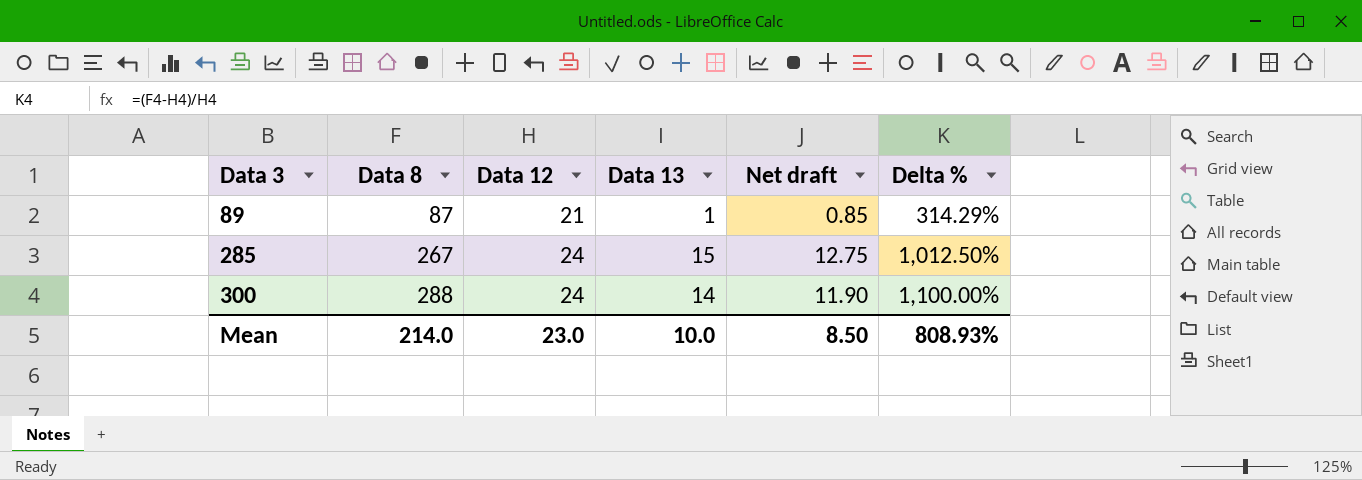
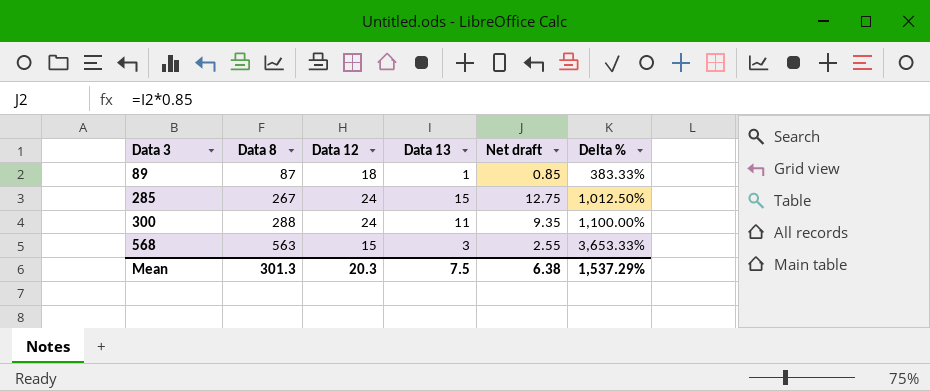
89 | Data 12: 21 -> 18
89 | Delta %: 314.29% -> 383.33%
300 | Data 13: 14 -> 11
300 | Net draft: 11.90 -> 9.35
row 568: none -> 563 | 15 | 3 | 2.55 | 3,653.33%
Mean | Data 8: 214.0 -> 301.3
Mean | Data 12: 23.0 -> 20.3
Mean | Data 13: 10.0 -> 7.5
Mean | Net draft: 8.50 -> 6.38
Mean | Delta %: 808.93% -> 1,537.29%

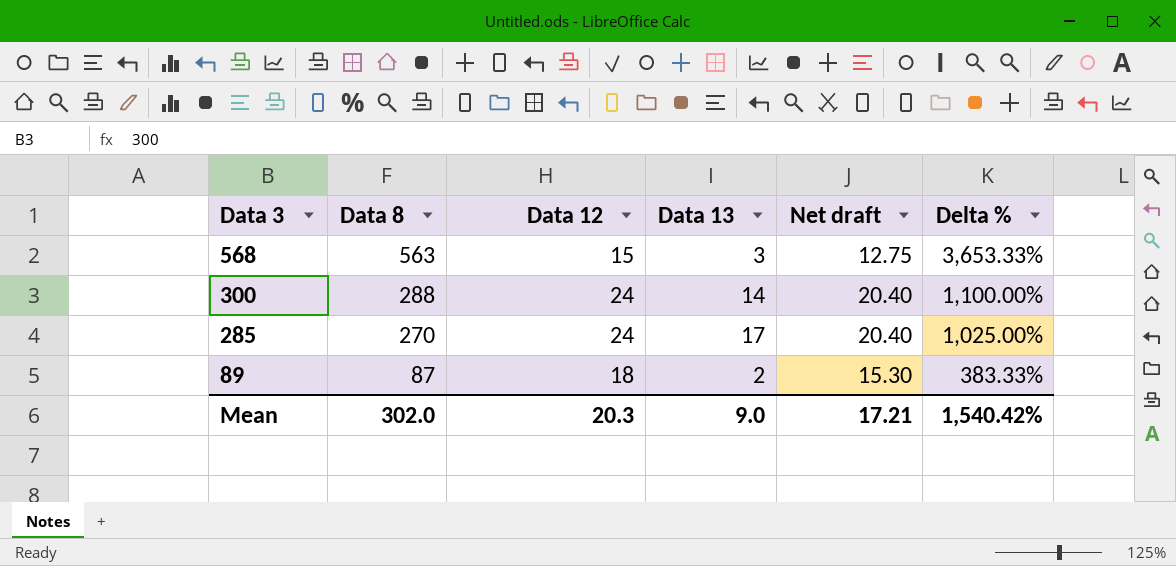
row order: Data 3 ascending -> Data 3 descending
column Net draft | formula: [Data 13] * 0.85 -> [Data 12] * 0.85
300 | Data 13: 11 -> 14
285 | Data 8: 267 -> 270
285 | Data 13: 15 -> 17
285 | Delta %: 1,012.50% -> 1,025.00%
89 | Data 13: 1 -> 2
Mean | Data 8: 301.3 -> 302.0
Mean | Data 13: 7.5 -> 9.0
Mean | Net draft: 6.38 -> 17.21
Mean | Delta %: 1,537.29% -> 1,540.42%

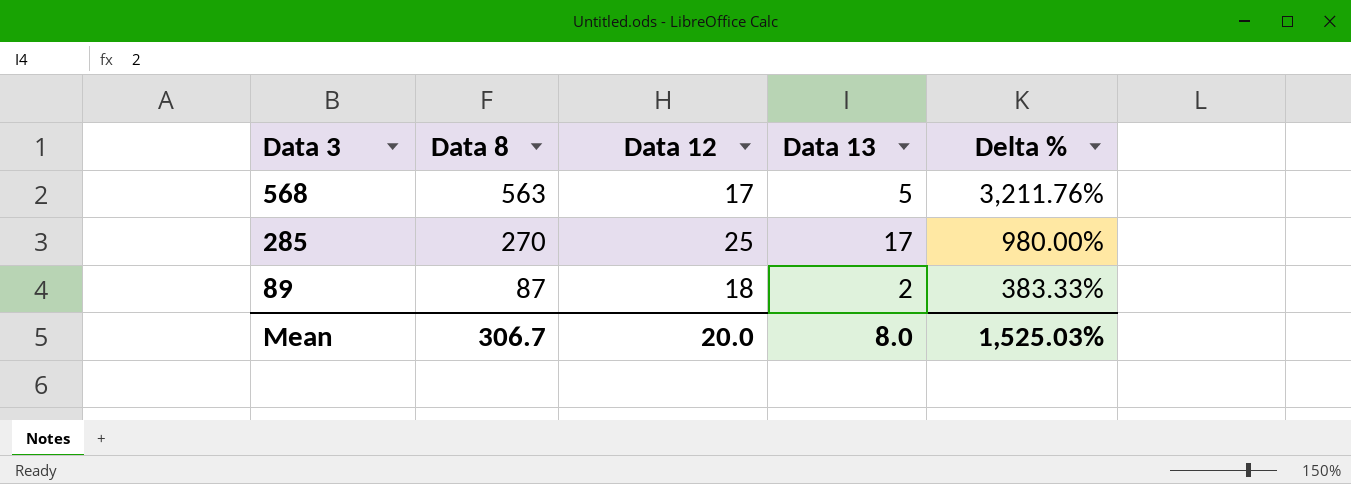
column Net draft | formula: [Data 12] * 0.85 -> none
row 300: 288 | 24 | 14 | 20.40 | 1,100.00% -> none
568 | Data 12: 15 -> 17
568 | Data 13: 3 -> 5
568 | Delta %: 3,653.33% -> 3,211.76%
285 | Data 12: 24 -> 25
285 | Delta %: 1,025.00% -> 980.00%
Mean | Data 8: 302.0 -> 306.7
Mean | Data 12: 20.3 -> 20.0
Mean | Data 13: 9.0 -> 8.0
Mean | Delta %: 1,540.42% -> 1,525.03%

